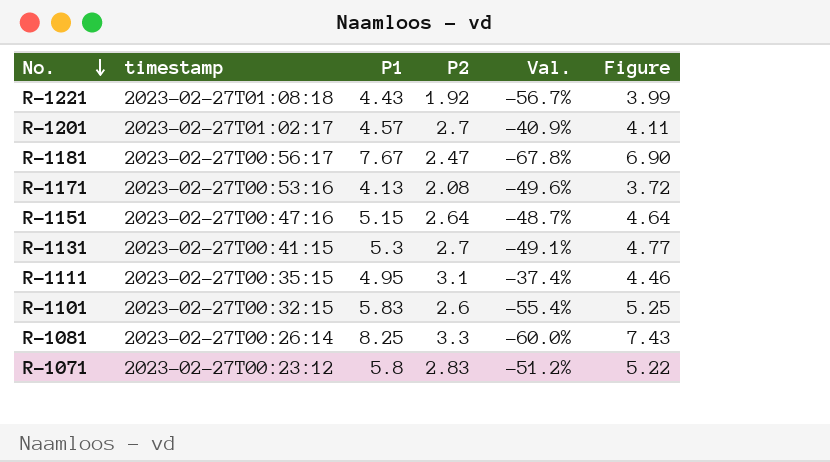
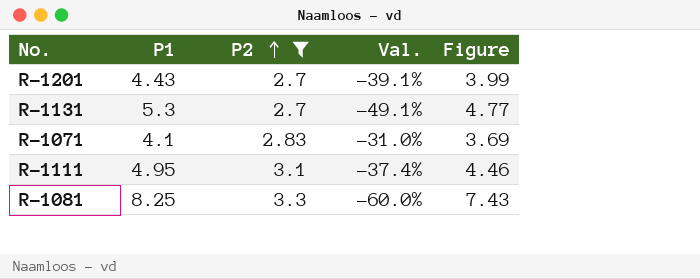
filter: none -> P2 >= 2.7
row order: No. descending -> P2 ascending
column timestamp | position: 2 -> none
R-1201 | P1: 4.57 -> 4.43
R-1201 | Val.: -40.9% -> -39.1%
R-1201 | Figure: 4.11 -> 3.99
R-1071 | P1: 5.8 -> 4.1
R-1071 | Val.: -51.2% -> -31.0%
R-1071 | Figure: 5.22 -> 3.69

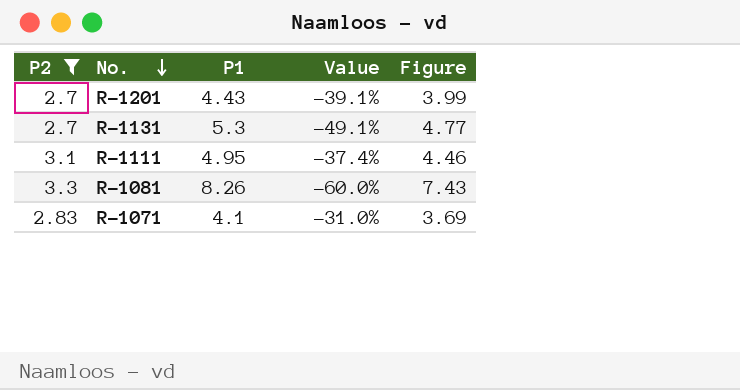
row order: P2 ascending -> No. descending
column P2 | position: 3 -> 1
column name: Val. -> Value
R-1081 | P1: 8.25 -> 8.26

